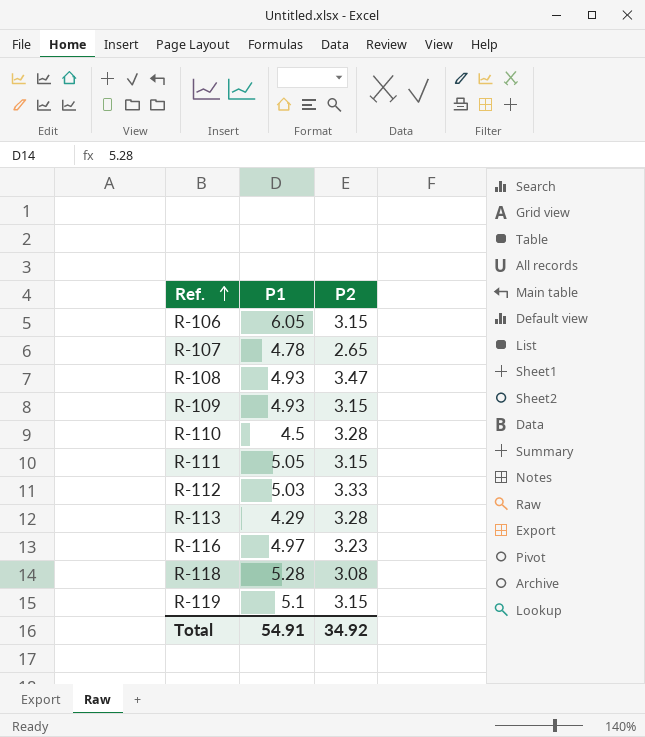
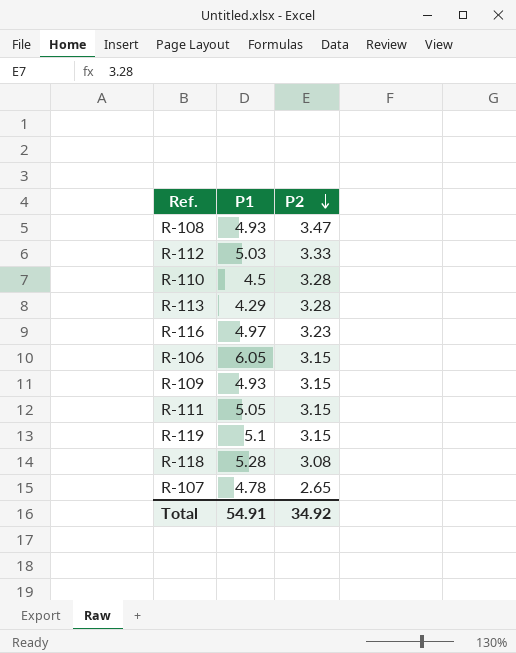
row order: Ref. ascending -> P2 descending

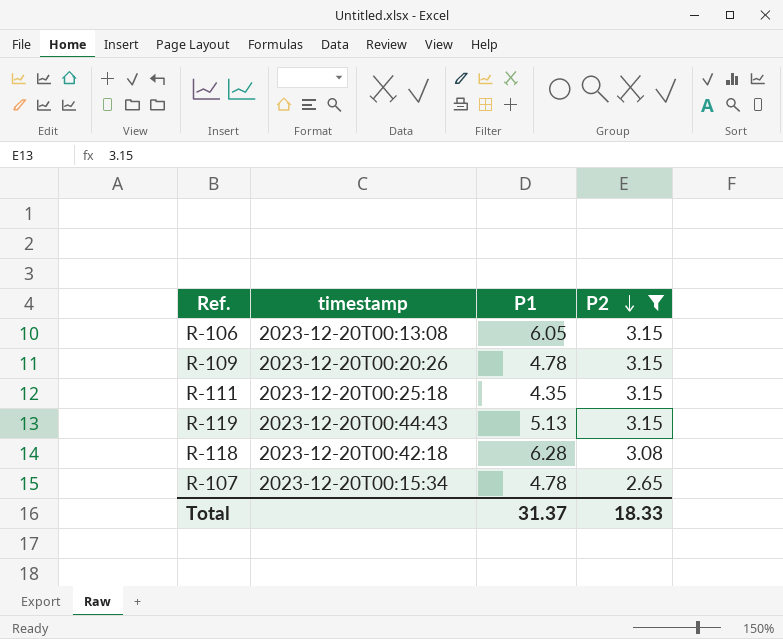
filter: none -> P2 <= 3.15
column timestamp | position: none -> 2
R-109 | P1: 4.93 -> 4.78
R-111 | P1: 5.05 -> 4.35
R-119 | P1: 5.1 -> 5.13
R-118 | P1: 5.28 -> 6.28
Total | P1: 54.91 -> 31.37
Total | P2: 34.92 -> 18.33

